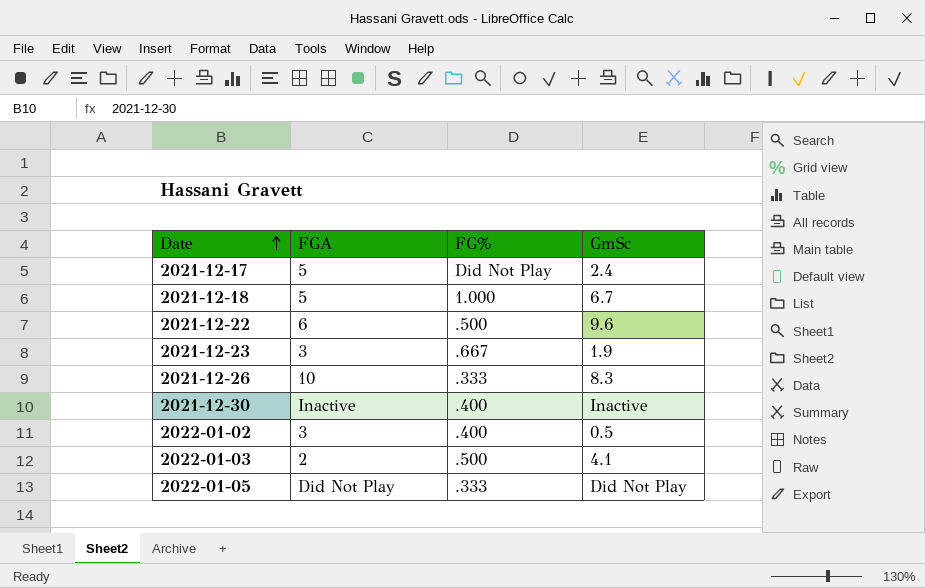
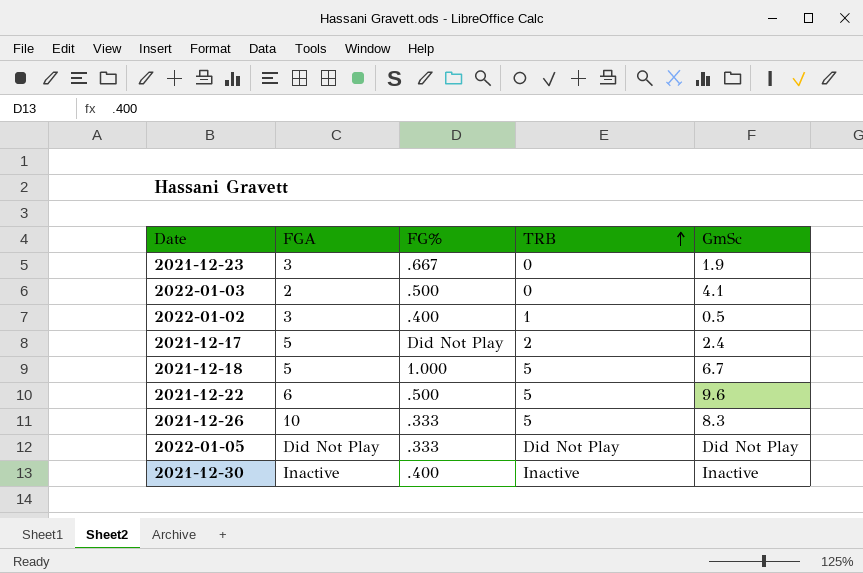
row order: Date ascending -> TRB ascending
column TRB | position: none -> 4

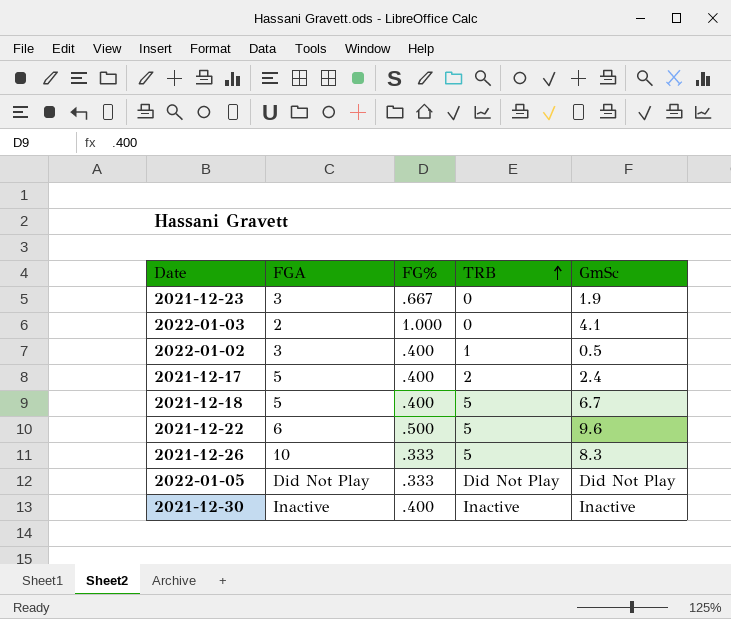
2022-01-03 | FG%: .500 -> 1.000
2021-12-17 | FG%: Did Not Play -> .400
2021-12-18 | FG%: 1.000 -> .400

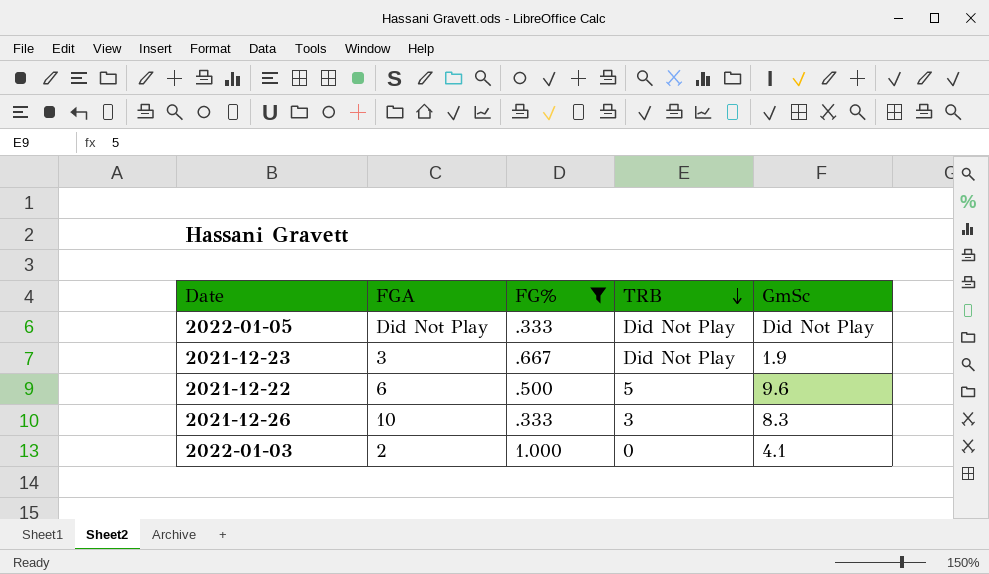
filter: none -> FG% != .400
row order: TRB ascending -> TRB descending
2021-12-23 | TRB: 0 -> Did Not Play
2021-12-26 | TRB: 5 -> 3

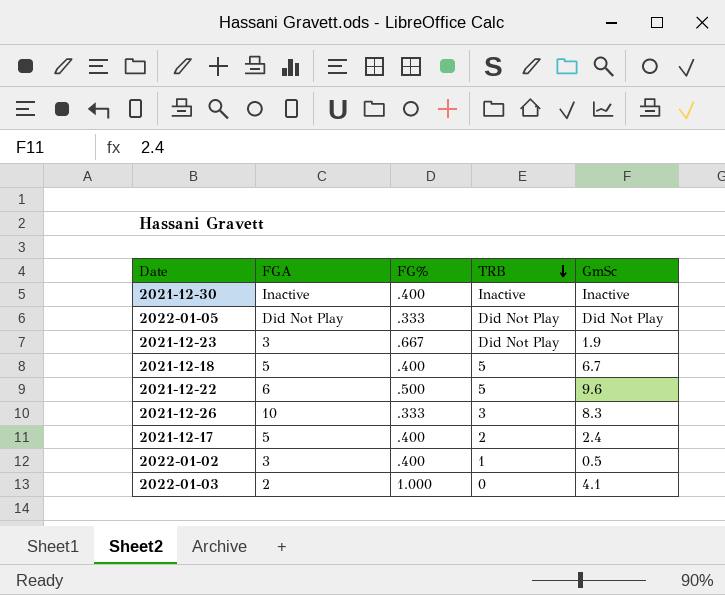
filter: FG% != .400 -> none

